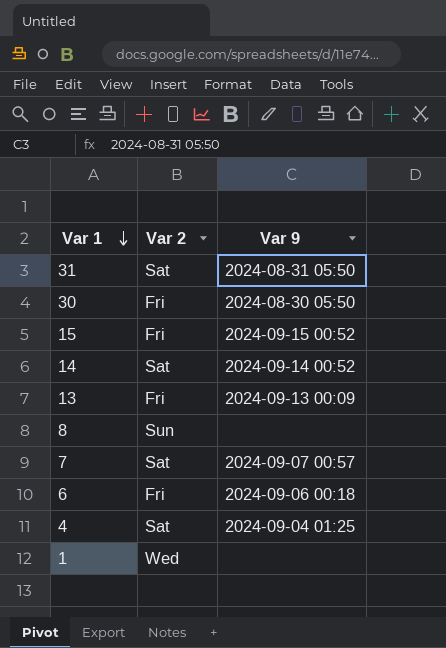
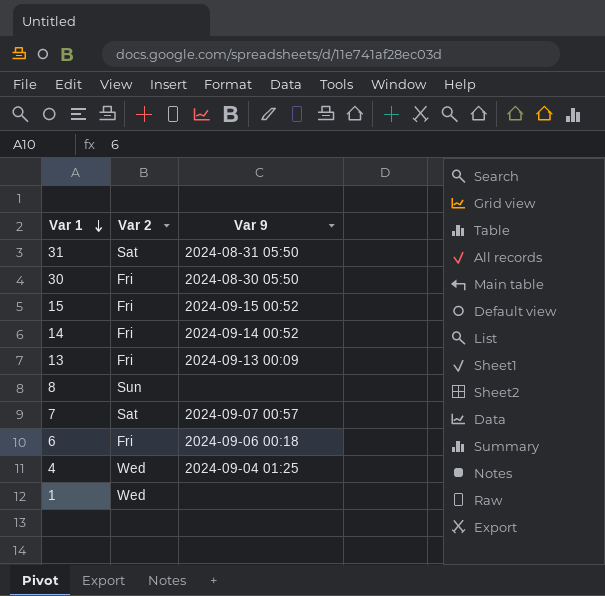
14 | Var 2: Sat -> Fri
4 | Var 2: Sat -> Wed

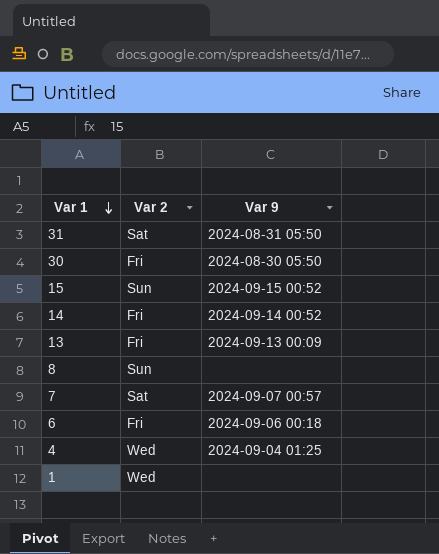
15 | Var 2: Fri -> Sun

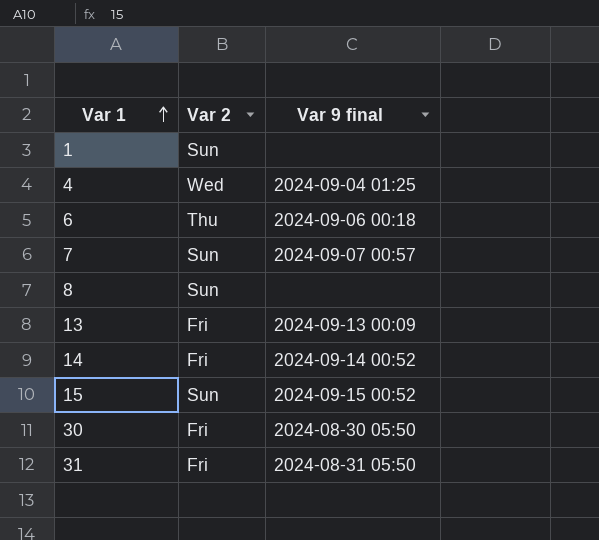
row order: Var 1 descending -> Var 1 ascending
column name: Var 9 -> Var 9 final
1 | Var 2: Wed -> Sun
6 | Var 2: Fri -> Thu
7 | Var 2: Sat -> Sun
31 | Var 2: Sat -> Fri

